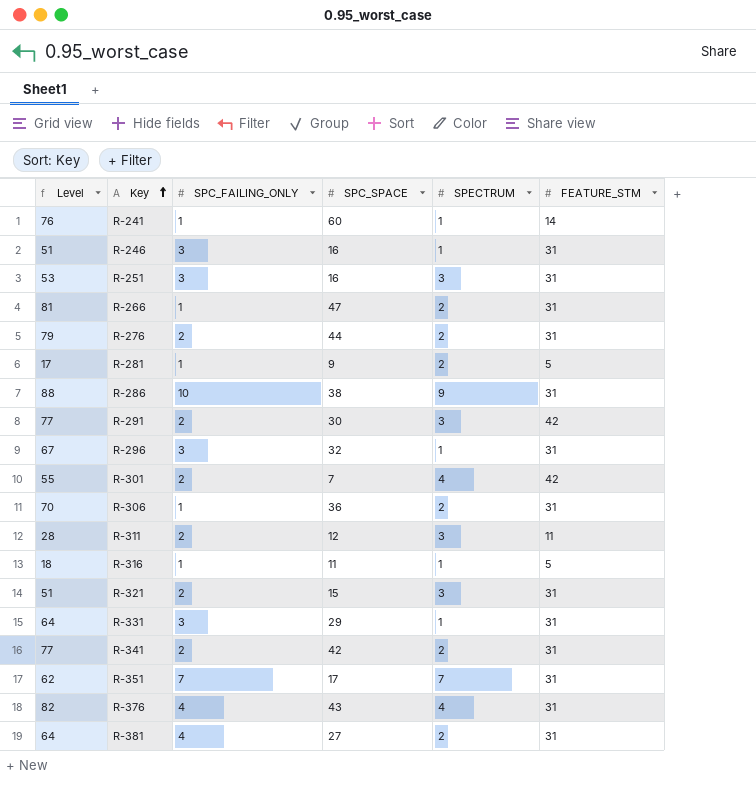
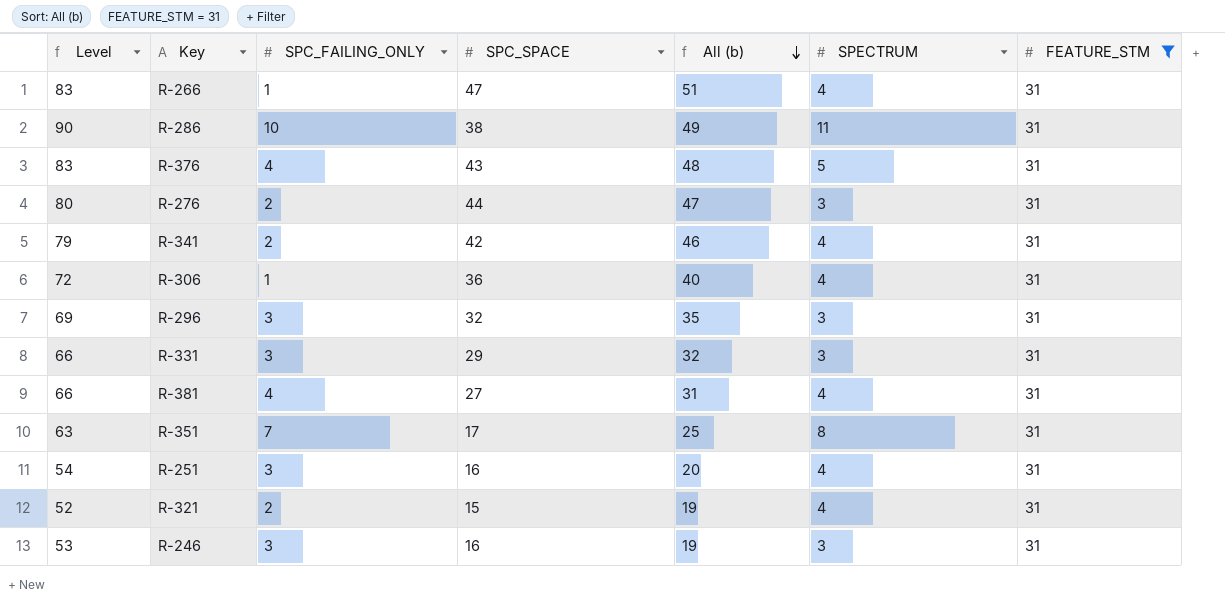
filter: none -> FEATURE_STM = 31
row order: Key ascending -> All (b) descending
column All (b) | formula: none -> [SPC_SPACE] + [SPECTRUM]
R-266 | Level: 81 -> 83
R-266 | SPECTRUM: 2 -> 4
R-286 | Level: 88 -> 90
R-286 | SPECTRUM: 9 -> 11
R-376 | Level: 82 -> 83
R-376 | SPECTRUM: 4 -> 5
R-276 | Level: 79 -> 80
R-276 | SPECTRUM: 2 -> 3
R-341 | Level: 77 -> 79
R-341 | SPECTRUM: 2 -> 4
R-306 | Level: 70 -> 72
R-306 | SPECTRUM: 2 -> 4
R-296 | Level: 67 -> 69
R-296 | SPECTRUM: 1 -> 3
R-331 | Level: 64 -> 66
R-331 | SPECTRUM: 1 -> 3
R-381 | Level: 64 -> 66
R-381 | SPECTRUM: 2 -> 4
R-351 | Level: 62 -> 63
R-351 | SPECTRUM: 7 -> 8
R-251 | Level: 53 -> 54
R-251 | SPECTRUM: 3 -> 4
R-321 | Level: 51 -> 52
R-321 | SPECTRUM: 3 -> 4
R-246 | Level: 51 -> 53
R-246 | SPECTRUM: 1 -> 3

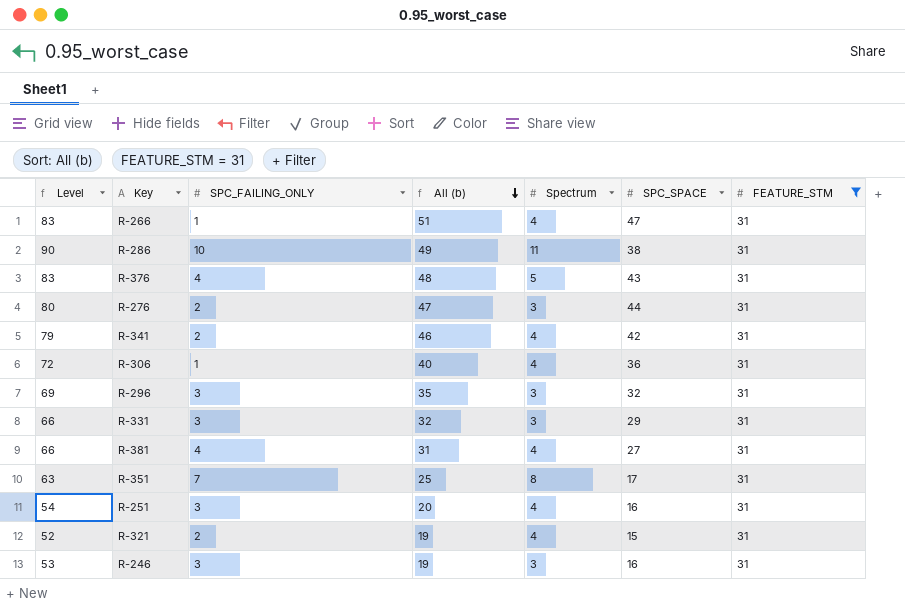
column name: SPECTRUM -> Spectrum
column SPC_SPACE | position: 4 -> 6

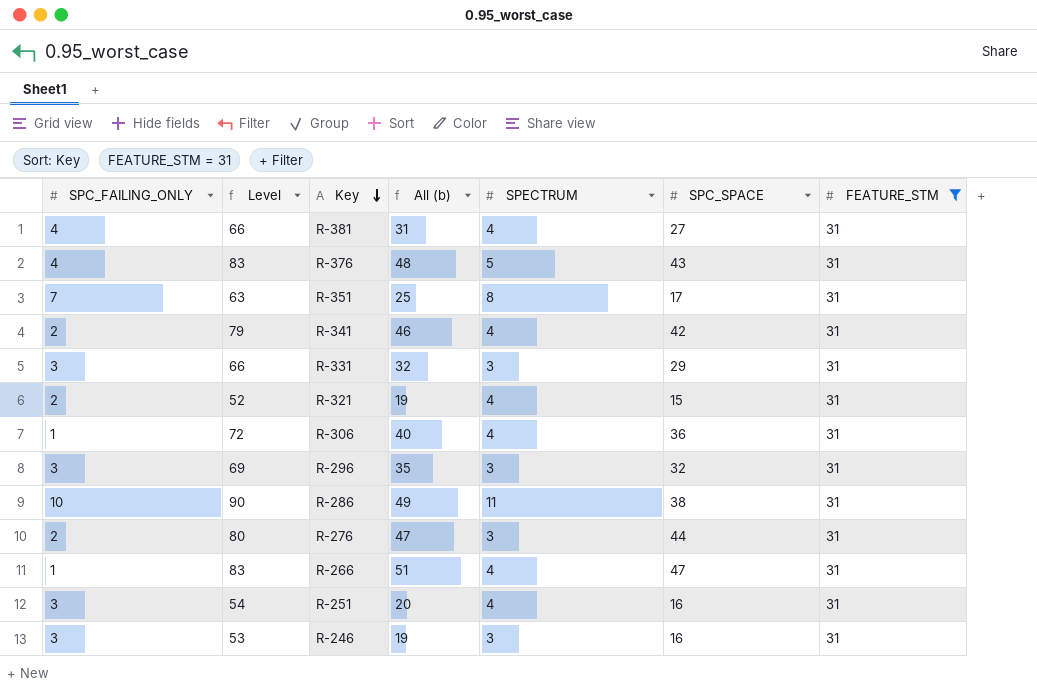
row order: All (b) descending -> Key descending
column SPC_FAILING_ONLY | position: 3 -> 1
column name: Spectrum -> SPECTRUM

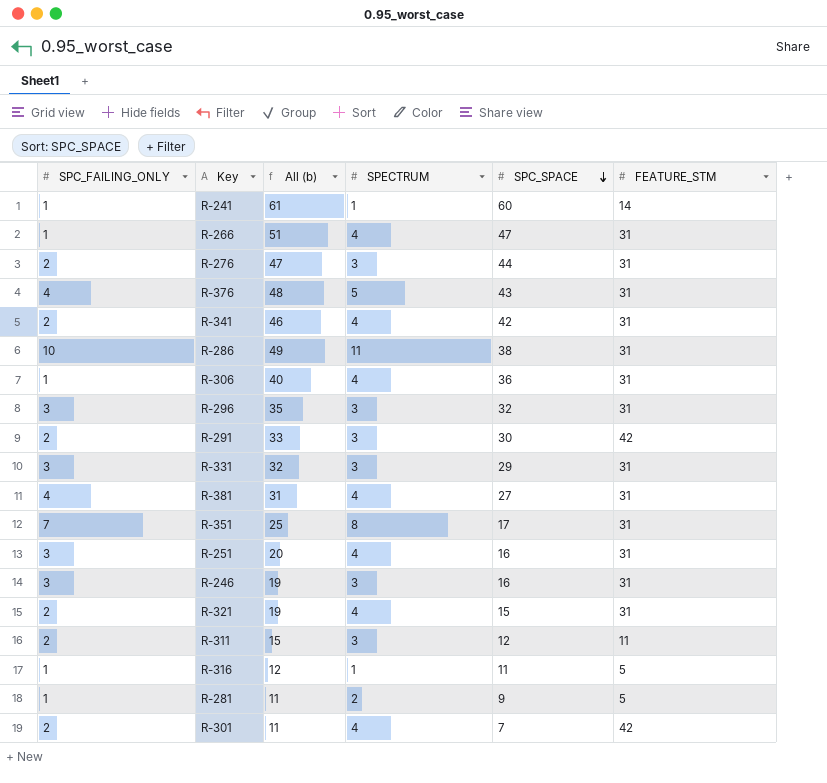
filter: FEATURE_STM = 31 -> none
row order: Key descending -> SPC_SPACE descending
column Level | formula: [SPC_FAILING_ONLY] + [SPECTRUM] + [SPC_SPACE] + [FEATURE_STM] -> none

